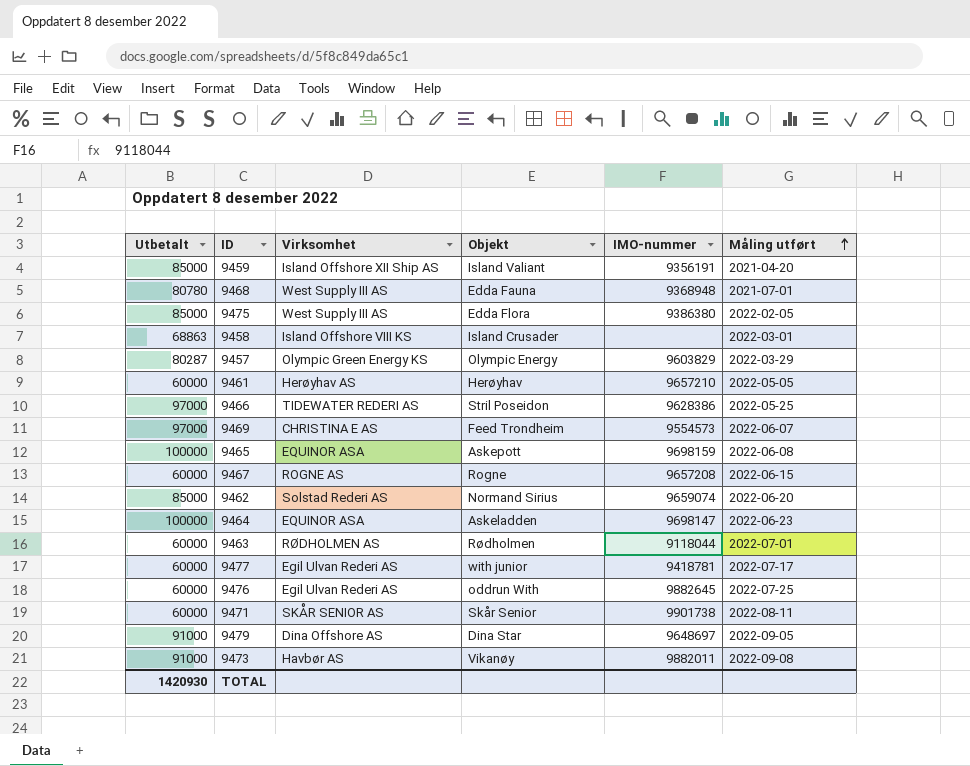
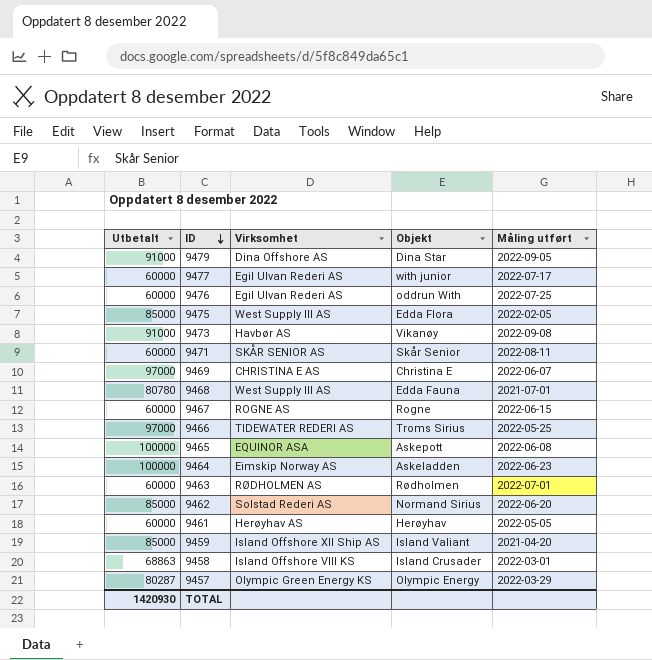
row order: Måling utført ascending -> ID descending
column IMO-nummer | position: 5 -> none
9469 | Objekt: Feed Trondheim -> Christina E
9466 | Objekt: Stril Poseidon -> Troms Sirius
9464 | Virksomhet: EQUINOR ASA -> Eimskip Norway AS

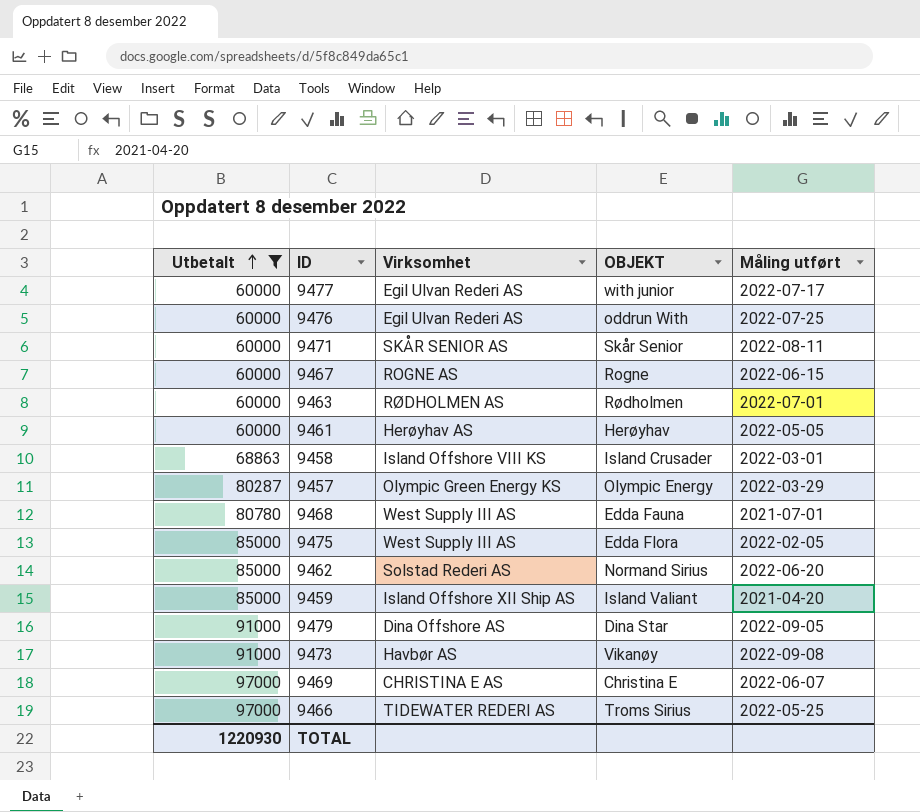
filter: none -> Utbetalt != 100000
row order: ID descending -> Utbetalt ascending
column name: Objekt -> OBJEKT
TOTAL | Utbetalt: 1420930 -> 1220930

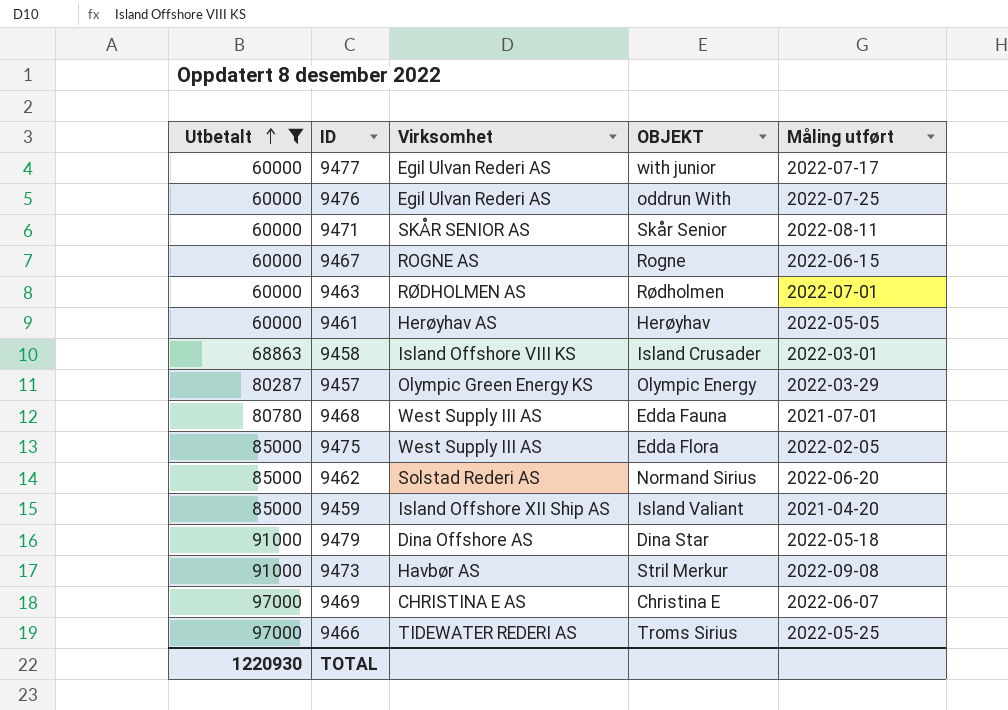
9479 | Måling utført: 2022-09-05 -> 2022-05-18
9473 | OBJEKT: Vikanøy -> Stril Merkur

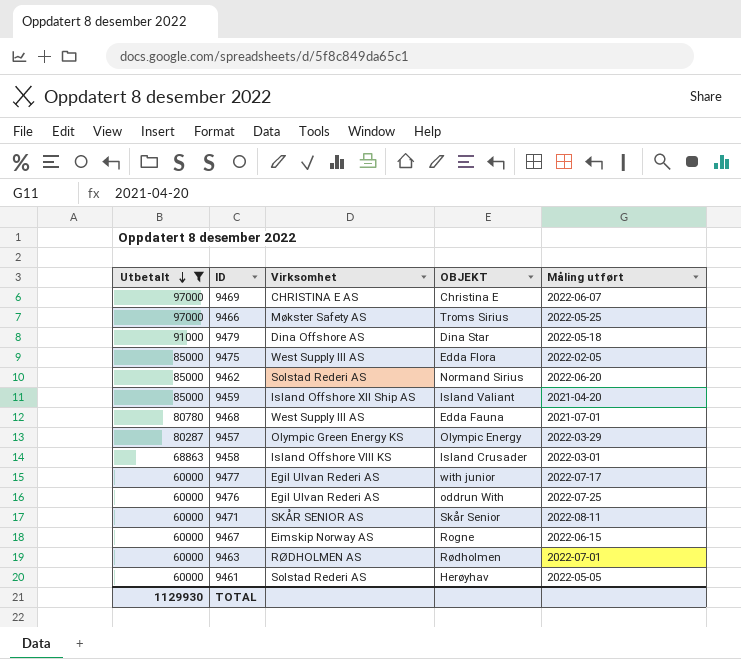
row order: Utbetalt ascending -> Utbetalt descending
row 9473: 91000 | Havbør AS | Stril Merkur | 2022-09-08 -> none
9466 | Virksomhet: TIDEWATER REDERI AS -> Møkster Safety AS
9467 | Virksomhet: ROGNE AS -> Eimskip Norway AS
9461 | Virksomhet: Herøyhav AS -> Solstad Rederi AS
TOTAL | Utbetalt: 1220930 -> 1129930

